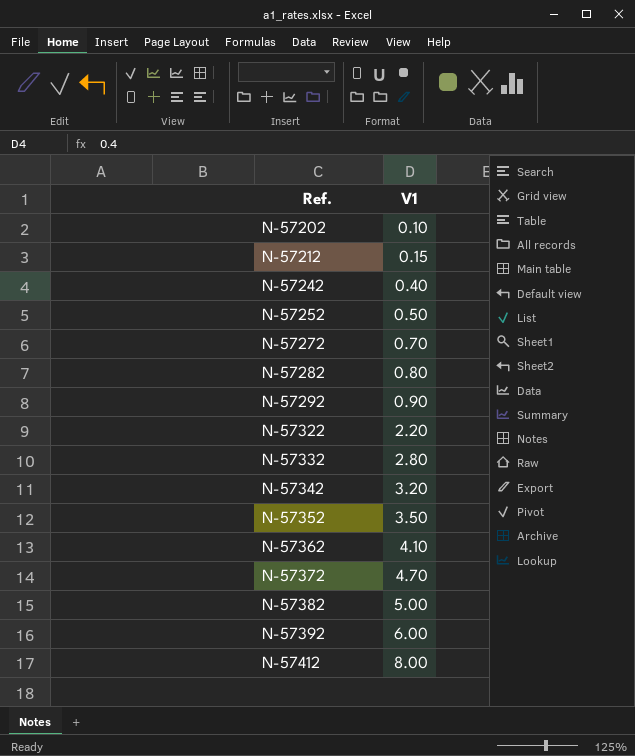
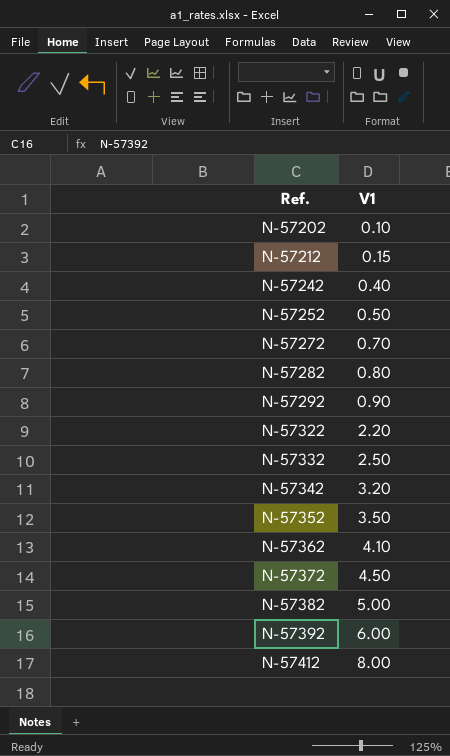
N-57332 | V1: 2.80 -> 2.50
N-57372 | V1: 4.70 -> 4.50

